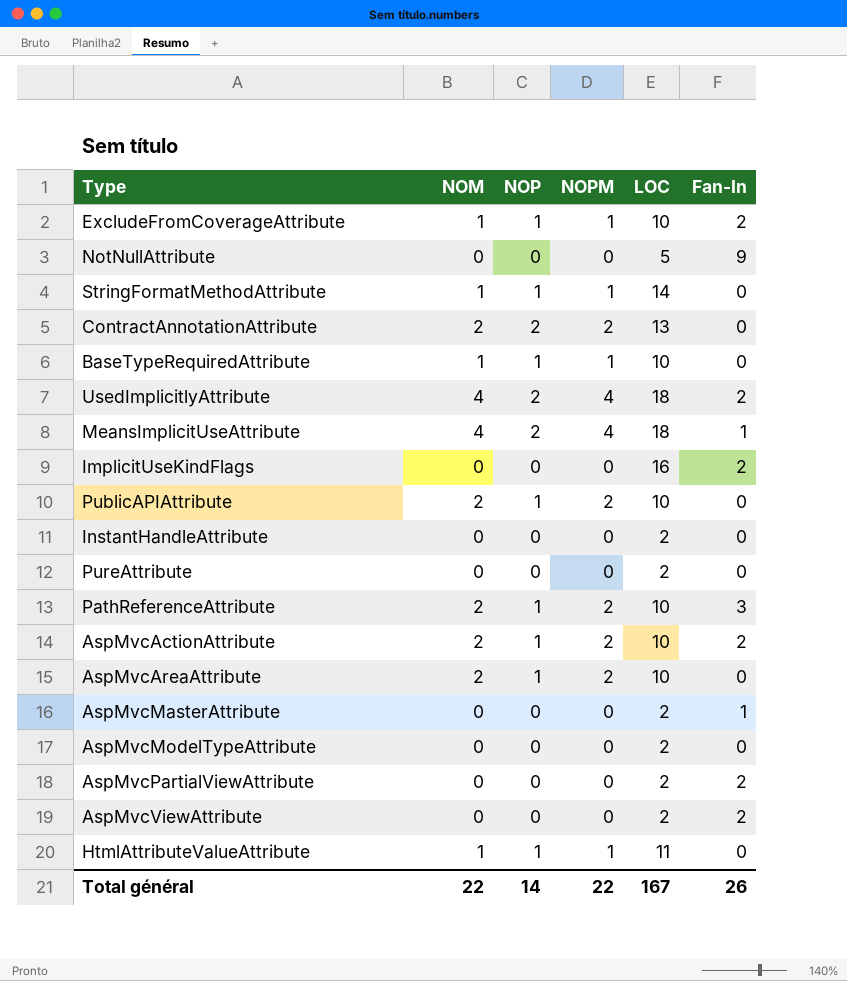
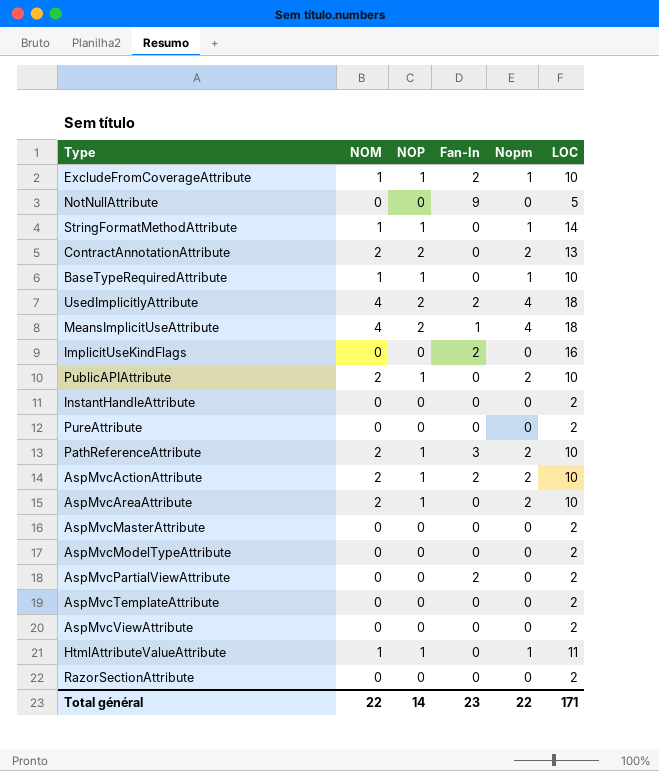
column Fan-In | position: 6 -> 4
column name: NOPM -> Nopm
AspMvcMasterAttribute | Fan-In: 1 -> 0
row AspMvcTemplateAttribute: none -> 0 | 0 | 0 | 0 | 2
AspMvcViewAttribute | Fan-In: 2 -> 0
row RazorSectionAttribute: none -> 0 | 0 | 0 | 0 | 2
Total général | Fan-In: 26 -> 23
Total général | LOC: 167 -> 171

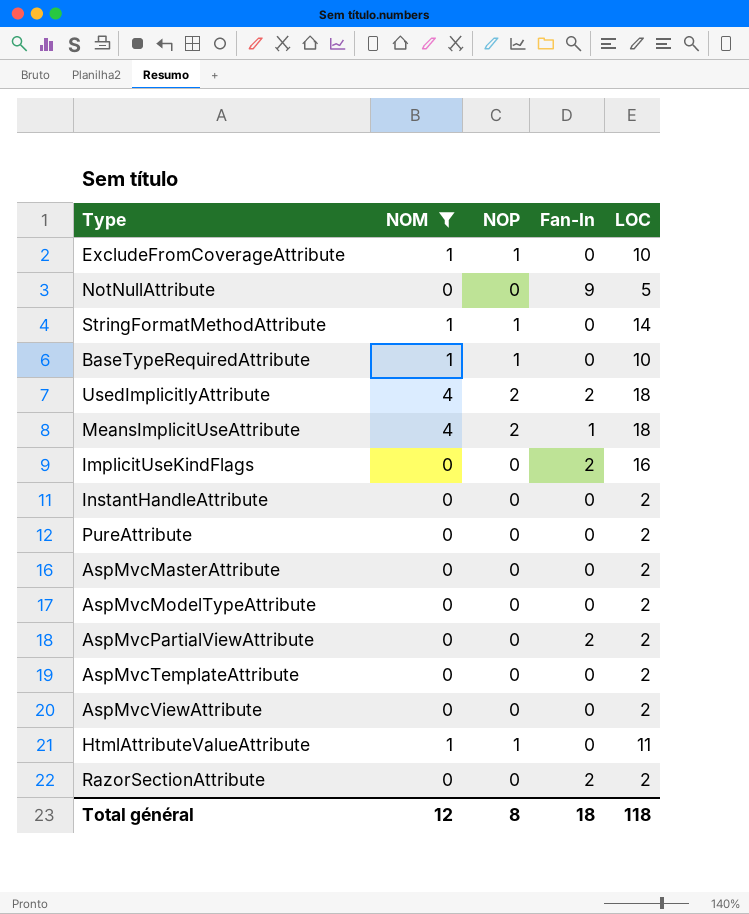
filter: none -> NOM != 2
column Nopm | position: 5 -> none
ExcludeFromCoverageAttribute | Fan-In: 2 -> 0
RazorSectionAttribute | Fan-In: 0 -> 2
Total général | NOM: 22 -> 12
Total général | NOP: 14 -> 8
Total général | Fan-In: 23 -> 18
Total général | LOC: 171 -> 118

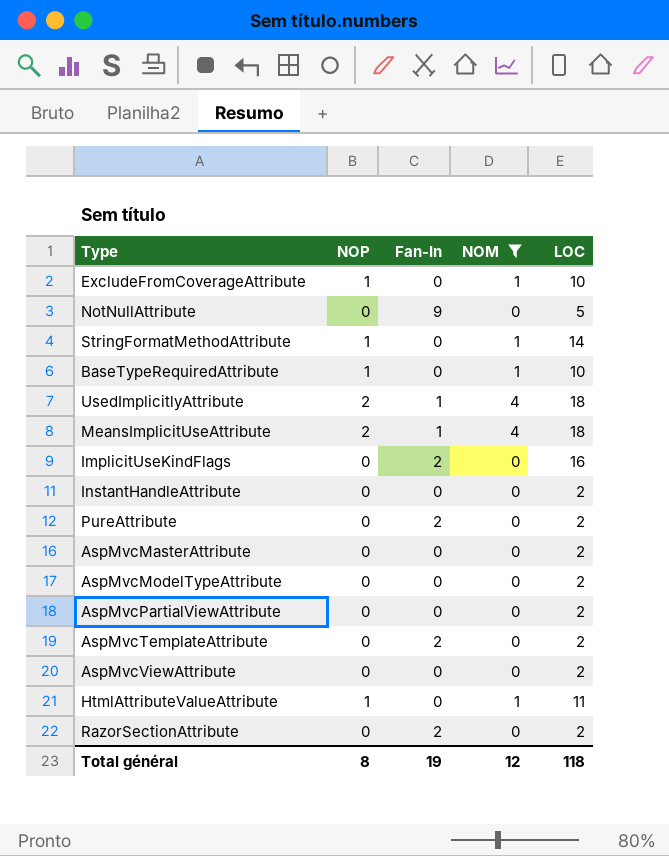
column NOM | position: 2 -> 4
UsedImplicitlyAttribute | Fan-In: 2 -> 1
PureAttribute | Fan-In: 0 -> 2
AspMvcPartialViewAttribute | Fan-In: 2 -> 0
AspMvcTemplateAttribute | Fan-In: 0 -> 2
Total général | Fan-In: 18 -> 19

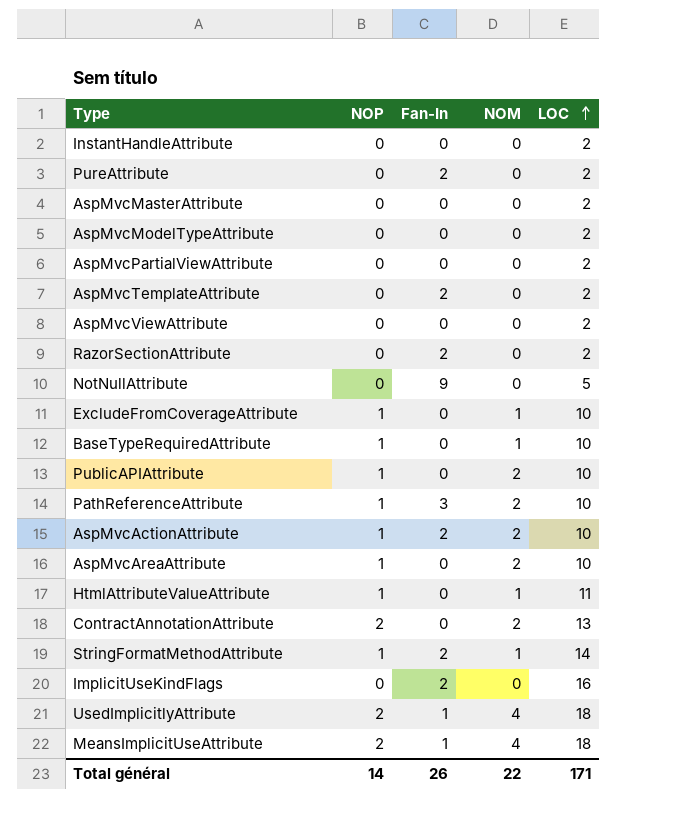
filter: NOM != 2 -> none
row order: none -> LOC ascending
StringFormatMethodAttribute | Fan-In: 0 -> 2
Total général | NOP: 8 -> 14
Total général | Fan-In: 19 -> 26
Total général | NOM: 12 -> 22
Total général | LOC: 118 -> 171

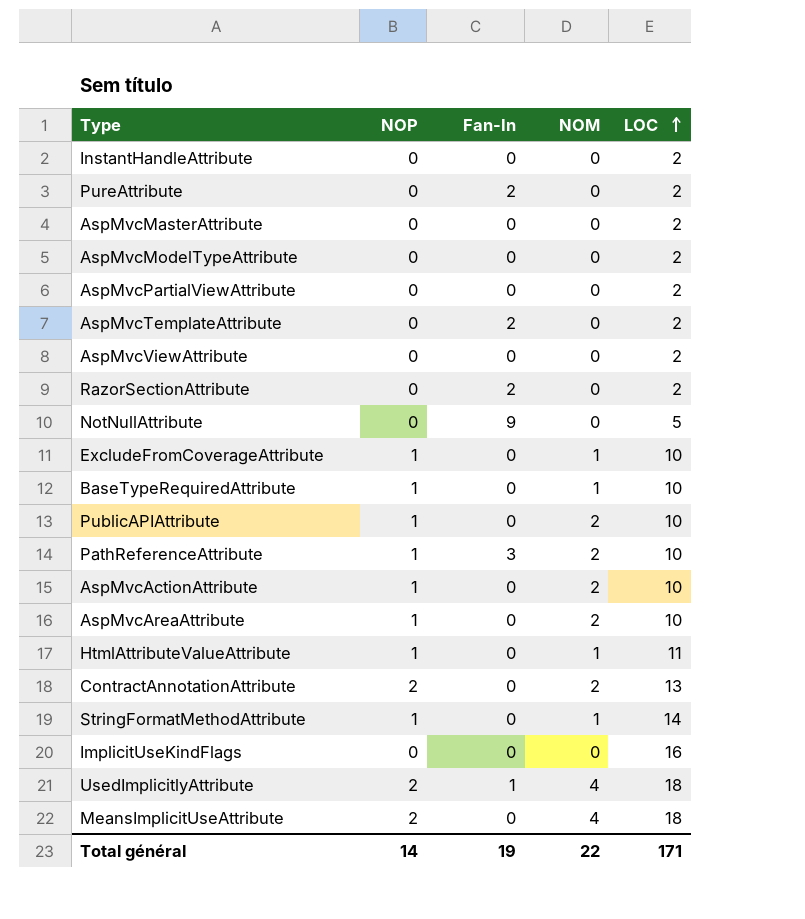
AspMvcActionAttribute | Fan-In: 2 -> 0
StringFormatMethodAttribute | Fan-In: 2 -> 0
ImplicitUseKindFlags | Fan-In: 2 -> 0
MeansImplicitUseAttribute | Fan-In: 1 -> 0
Total général | Fan-In: 26 -> 19

